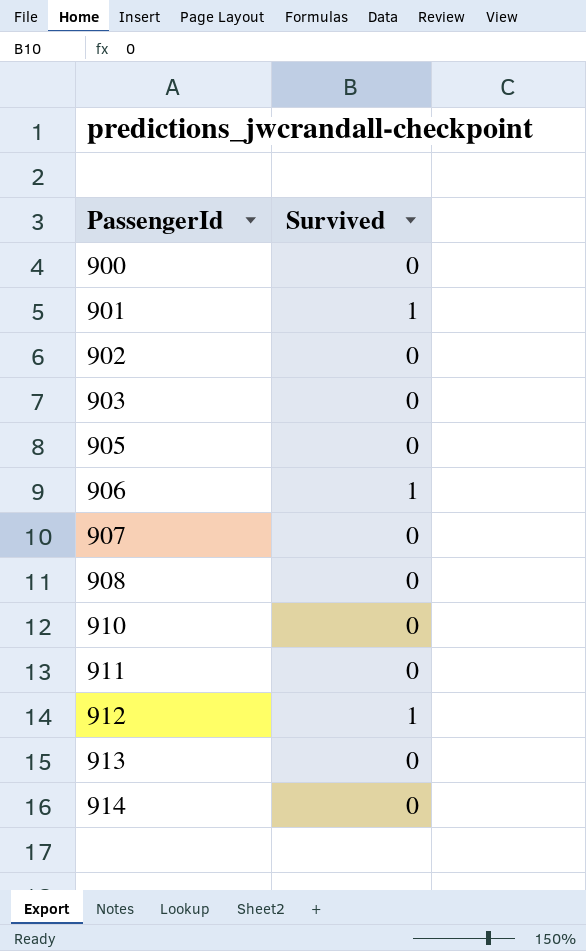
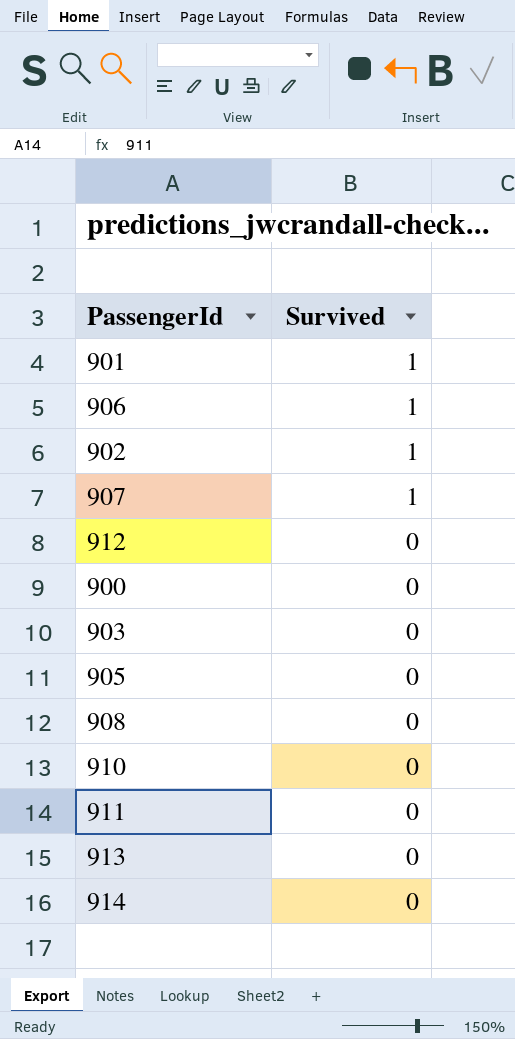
row order: PassengerId ascending -> Survived descending
902 | Survived: 0 -> 1
907 | Survived: 0 -> 1
912 | Survived: 1 -> 0

